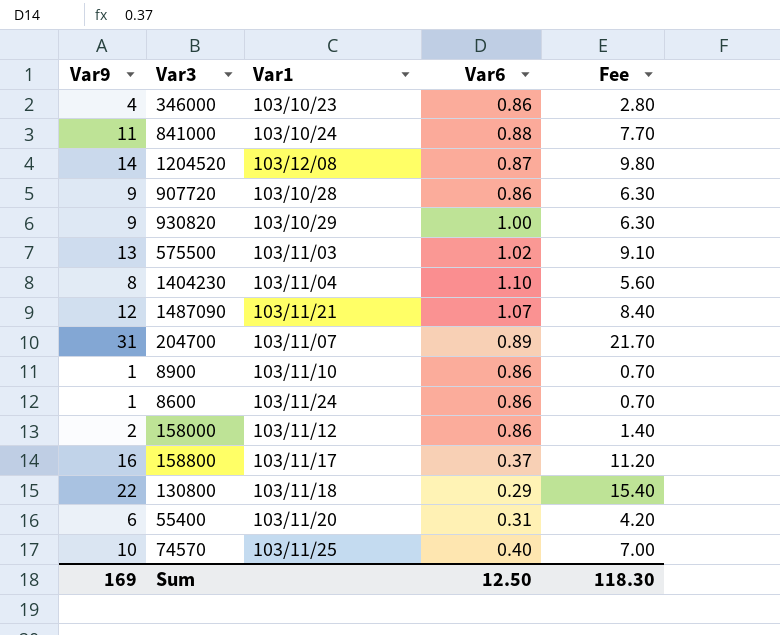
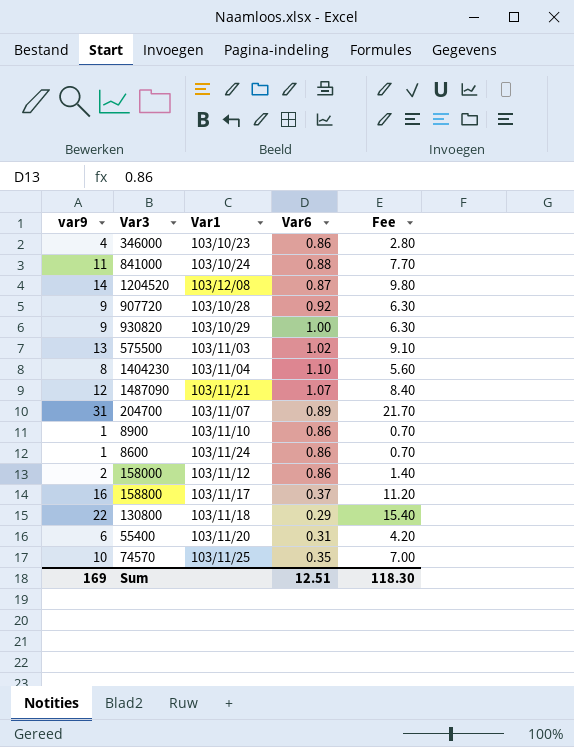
column name: Var9 -> var9
907720 | Var6: 0.86 -> 0.92
74570 | Var6: 0.40 -> 0.35
Sum | Var6: 12.50 -> 12.51

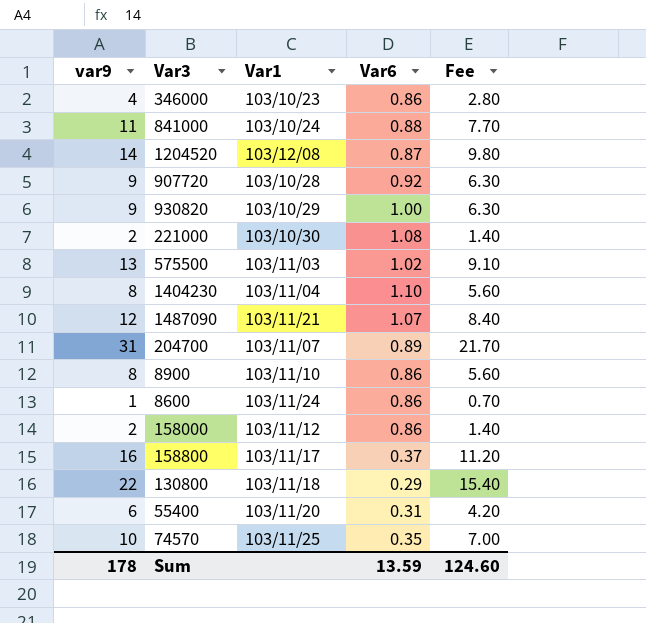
row 221000: none -> 2 | 103/10/30 | 1.08 | 1.40
8900 | var9: 1 -> 8
8900 | Fee: 0.70 -> 5.60
Sum | var9: 169 -> 178
Sum | Var6: 12.51 -> 13.59
Sum | Fee: 118.30 -> 124.60

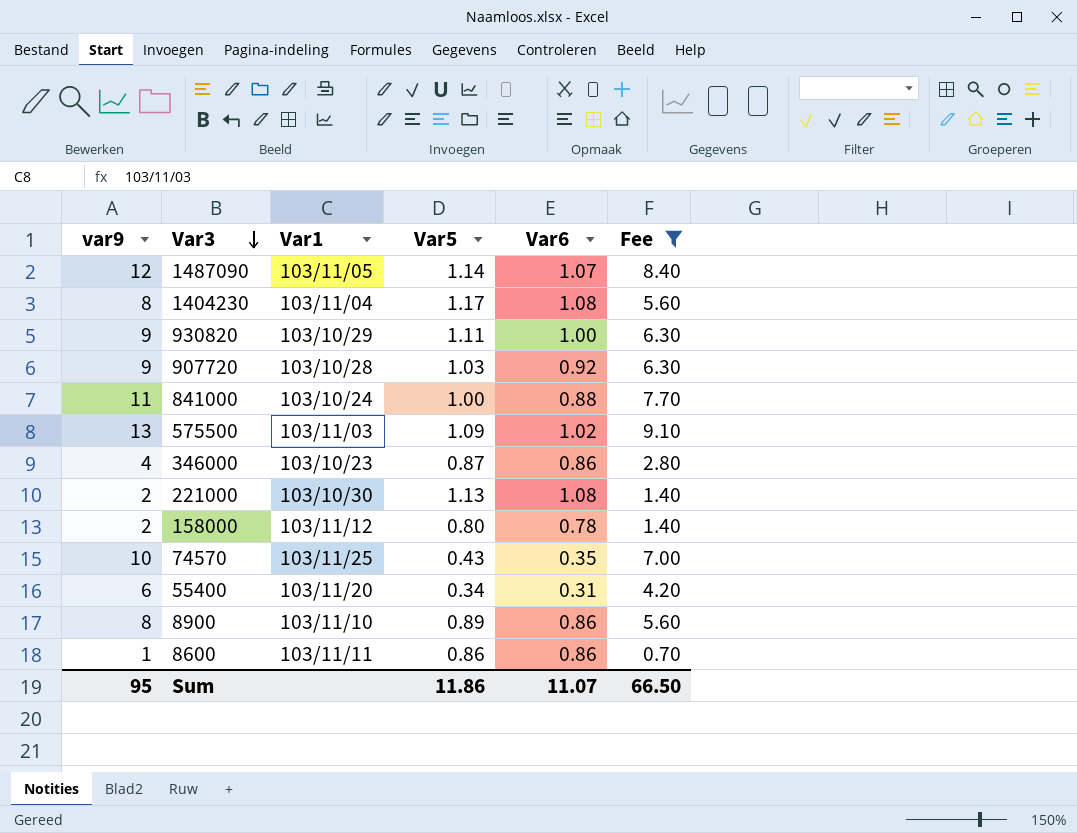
filter: none -> Fee <= 9.10
row order: none -> Var3 descending
column Var5 | position: none -> 4
1487090 | Var1: 103/11/21 -> 103/11/05
1404230 | Var6: 1.10 -> 1.08
158000 | Var6: 0.86 -> 0.78
8600 | Var1: 103/11/24 -> 103/11/11
Sum | var9: 178 -> 95
Sum | Var6: 13.59 -> 11.07
Sum | Fee: 124.60 -> 66.50

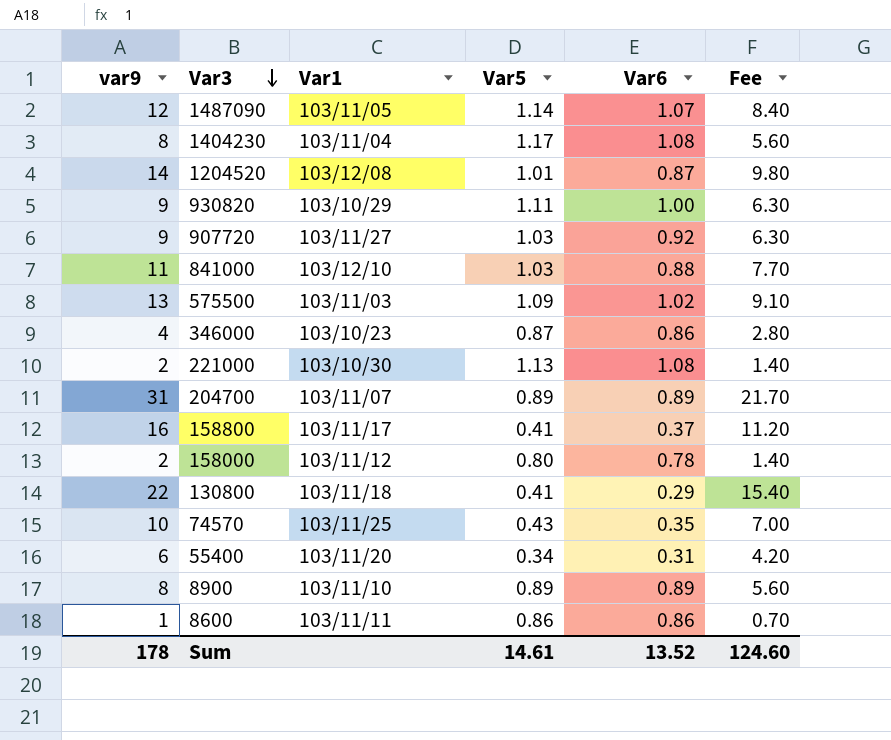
filter: Fee <= 9.10 -> none
907720 | Var1: 103/10/28 -> 103/11/27
841000 | Var1: 103/10/24 -> 103/12/10
841000 | Var5: 1.00 -> 1.03
8900 | Var6: 0.86 -> 0.89
Sum | var9: 95 -> 178
Sum | Var5: 11.86 -> 14.61
Sum | Var6: 11.07 -> 13.52
Sum | Fee: 66.50 -> 124.60

